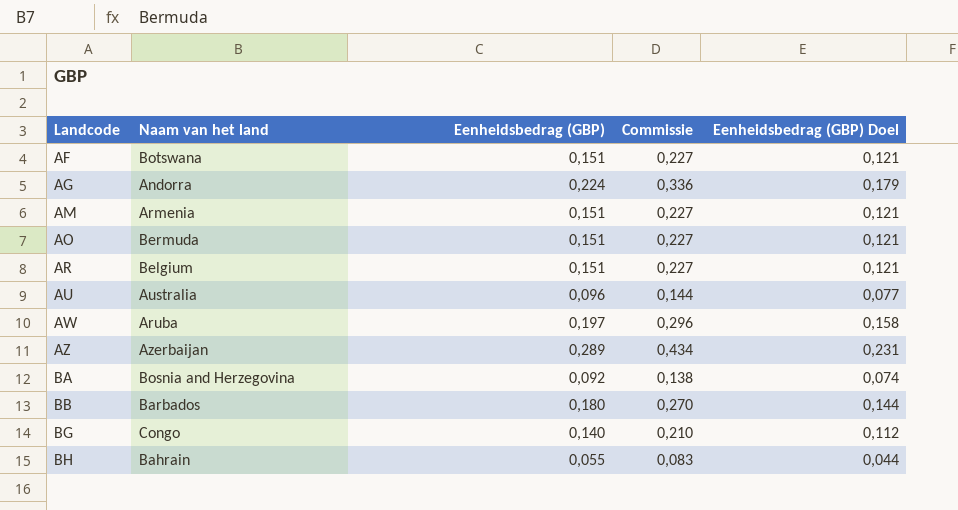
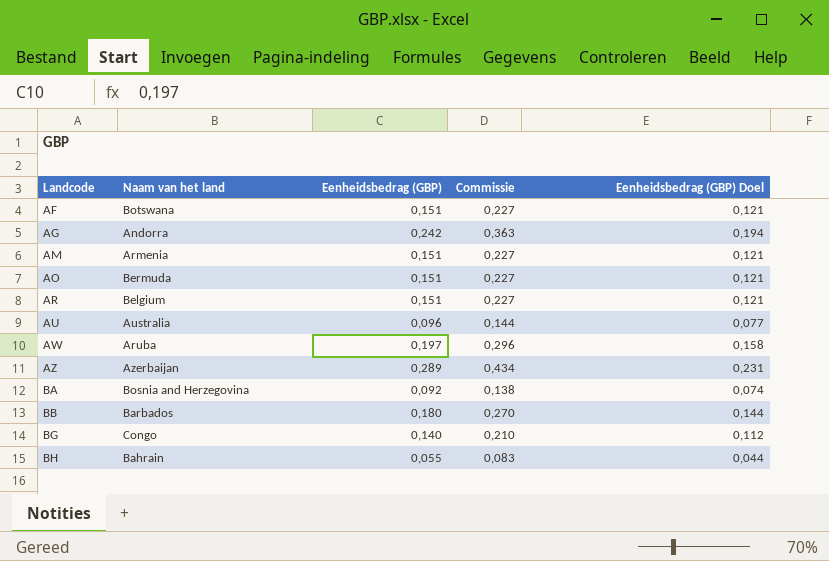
AG | Eenheidsbedrag (GBP): 0,224 -> 0,242
AG | Commissie: 0,336 -> 0,363
AG | Eenheidsbedrag (GBP) Doel: 0,179 -> 0,194

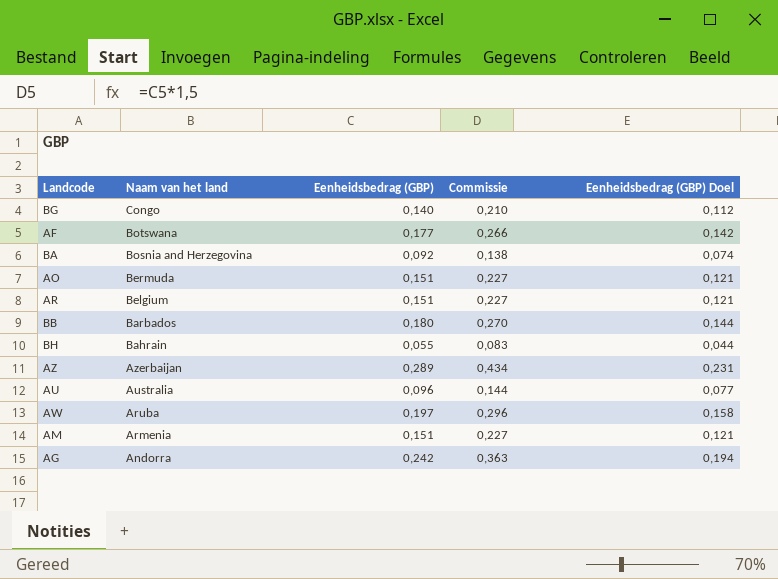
row order: Landcode ascending -> Naam van het land descending
AF | Eenheidsbedrag (GBP): 0,151 -> 0,177
AF | Commissie: 0,227 -> 0,266
AF | Eenheidsbedrag (GBP) Doel: 0,121 -> 0,142

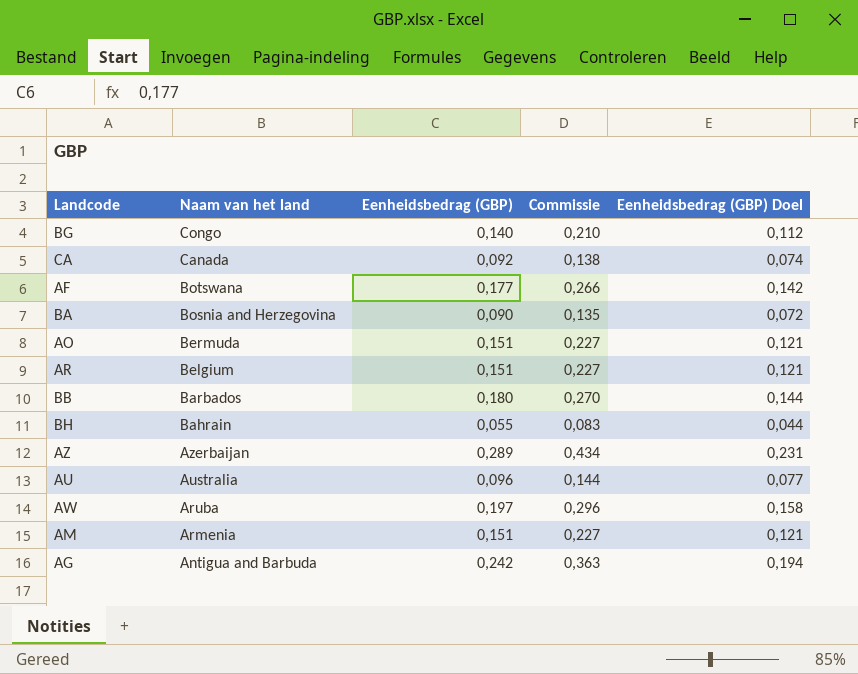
row CA: none -> Canada | 0,092 | 0,138 | 0,074
BA | Eenheidsbedrag (GBP): 0,092 -> 0,090
BA | Commissie: 0,138 -> 0,135
BA | Eenheidsbedrag (GBP) Doel: 0,074 -> 0,072
AG | Naam van het land: Andorra -> Antigua and Barbuda

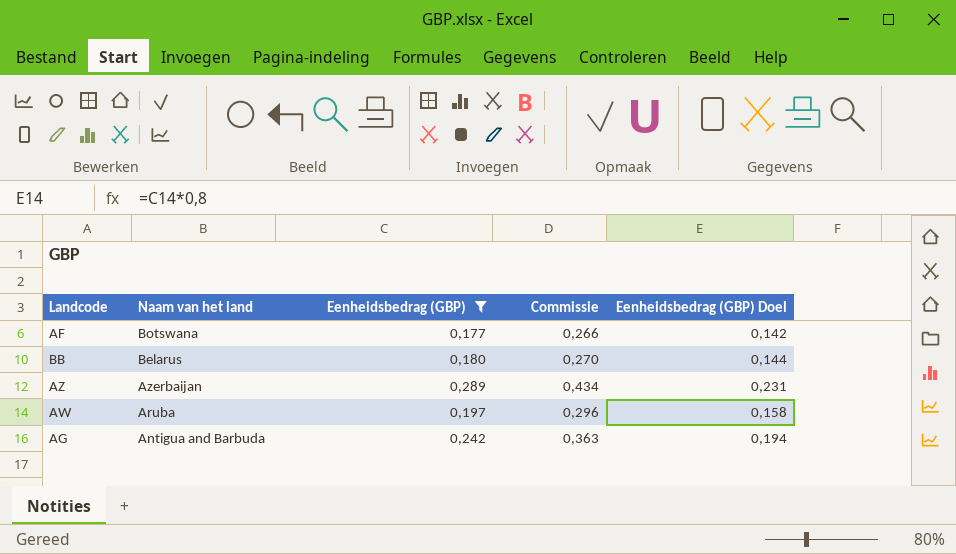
filter: none -> Eenheidsbedrag (GBP) >= 0,177
BB | Naam van het land: Barbados -> Belarus

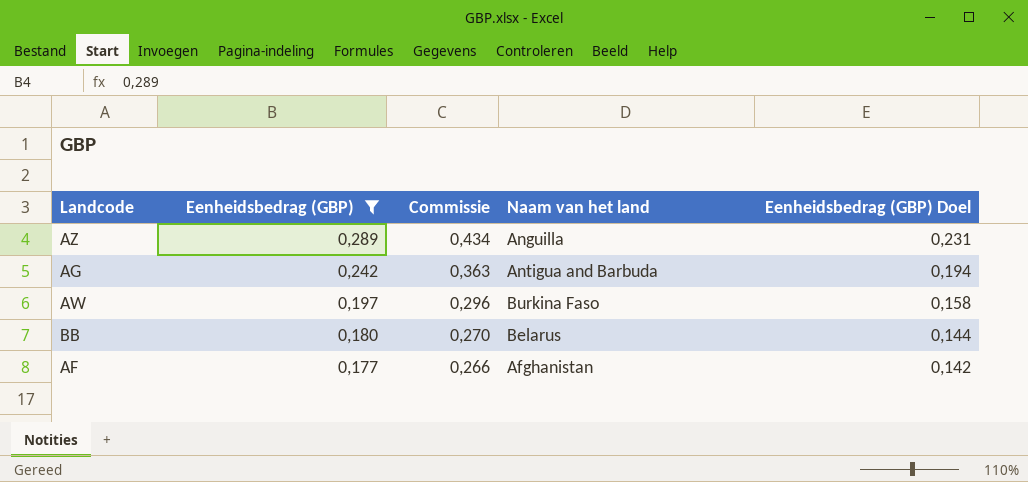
row order: Naam van het land descending -> Eenheidsbedrag (GBP) descending
column Naam van het land | position: 2 -> 4
AZ | Naam van het land: Azerbaijan -> Anguilla
AW | Naam van het land: Aruba -> Burkina Faso
AF | Naam van het land: Botswana -> Afghanistan

